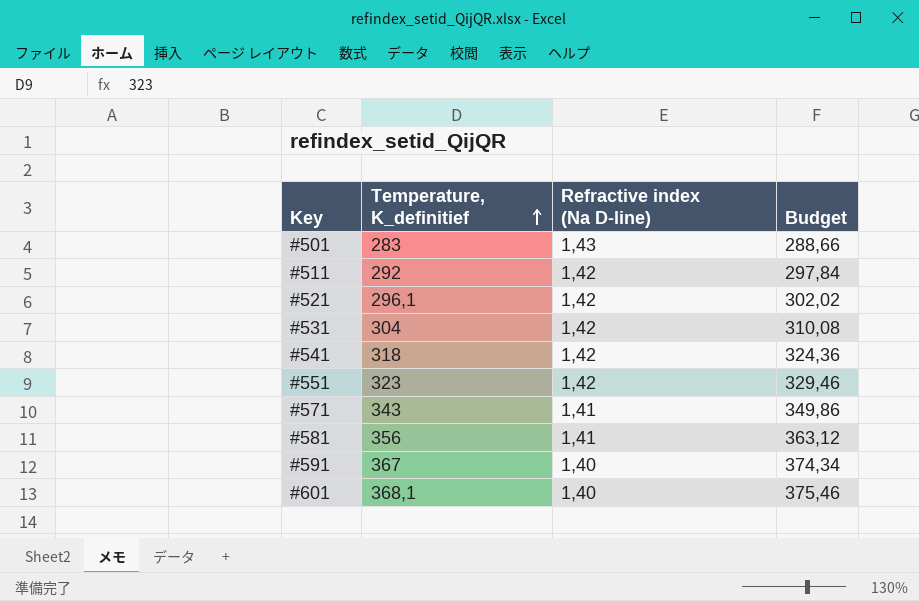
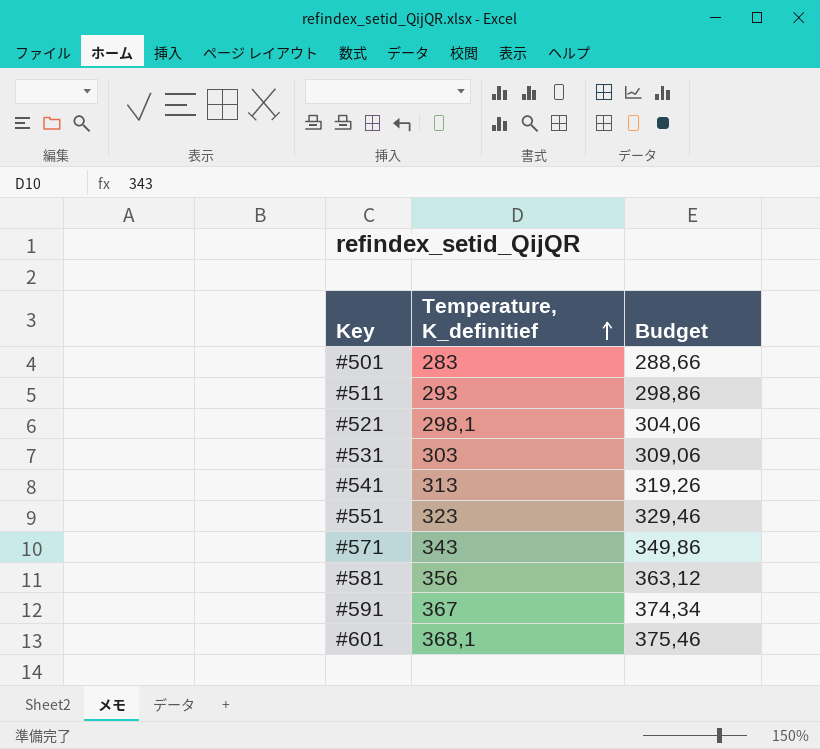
column Refractive index (Na D-line) | position: 3 -> none
#511 | Temperature, K_definitief: 292 -> 293
#511 | Budget: 297,84 -> 298,86
#521 | Temperature, K_definitief: 296,1 -> 298,1
#521 | Budget: 302,02 -> 304,06
#531 | Temperature, K_definitief: 304 -> 303
#531 | Budget: 310,08 -> 309,06
#541 | Temperature, K_definitief: 318 -> 313
#541 | Budget: 324,36 -> 319,26

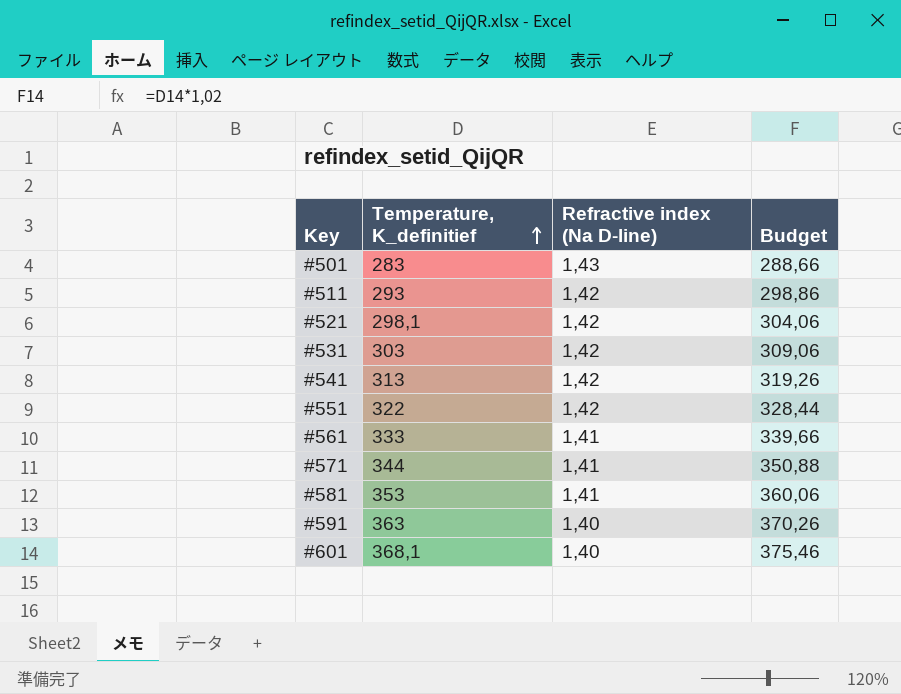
column Refractive index (Na D-line) | position: none -> 3
#551 | Temperature, K_definitief: 323 -> 322
#551 | Budget: 329,46 -> 328,44
row #561: none -> 333 | 1,41 | 339,66
#571 | Temperature, K_definitief: 343 -> 344
#571 | Budget: 349,86 -> 350,88
#581 | Temperature, K_definitief: 356 -> 353
#581 | Budget: 363,12 -> 360,06
#591 | Temperature, K_definitief: 367 -> 363
#591 | Budget: 374,34 -> 370,26

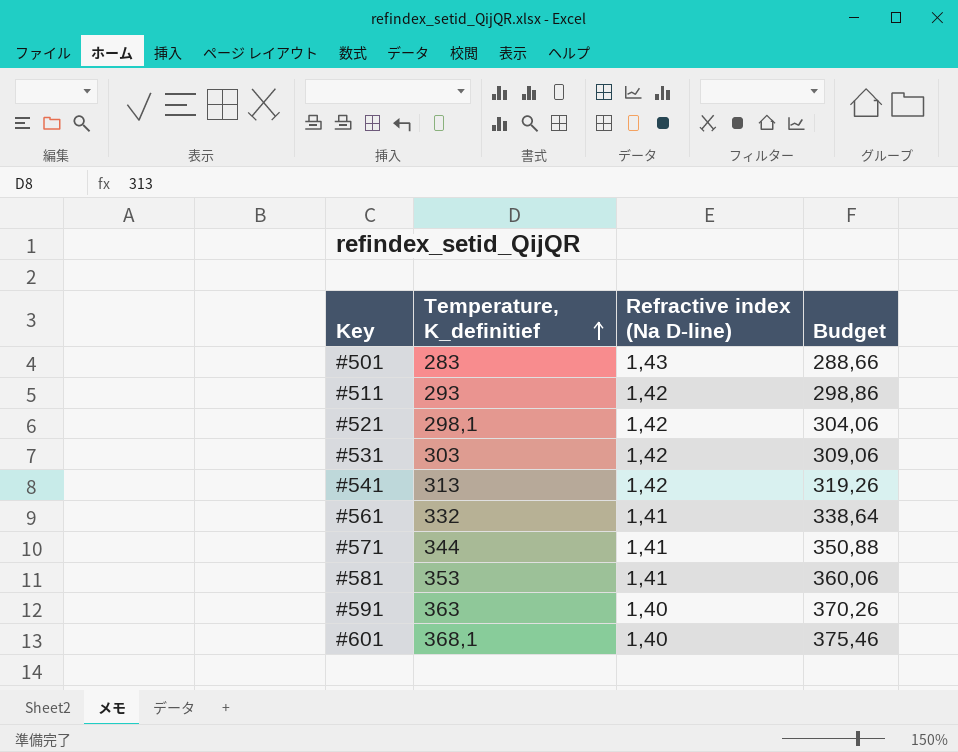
row #551: 322 | 1,42 | 328,44 -> none
#561 | Temperature, K_definitief: 333 -> 332
#561 | Budget: 339,66 -> 338,64

